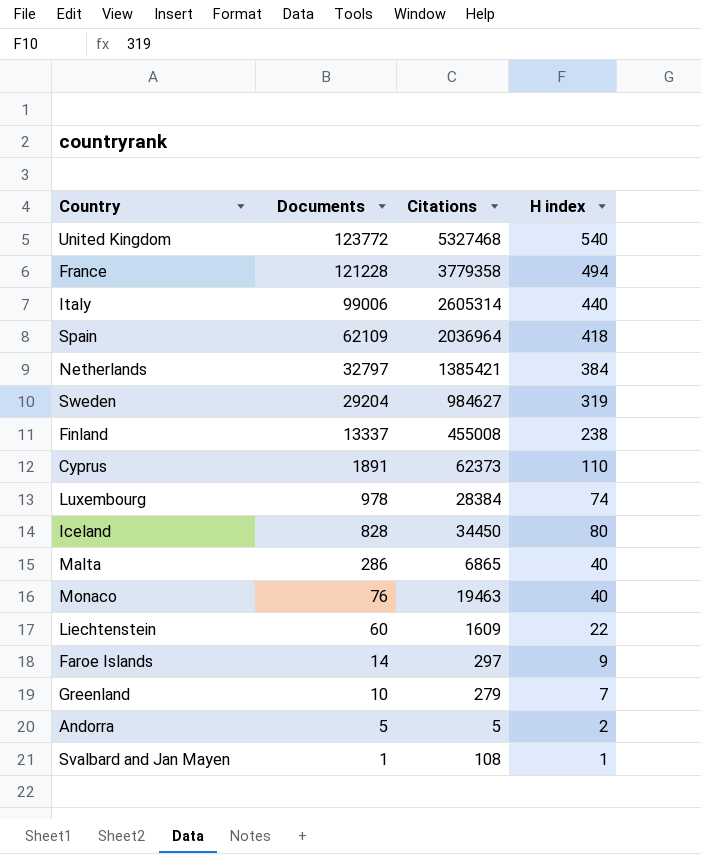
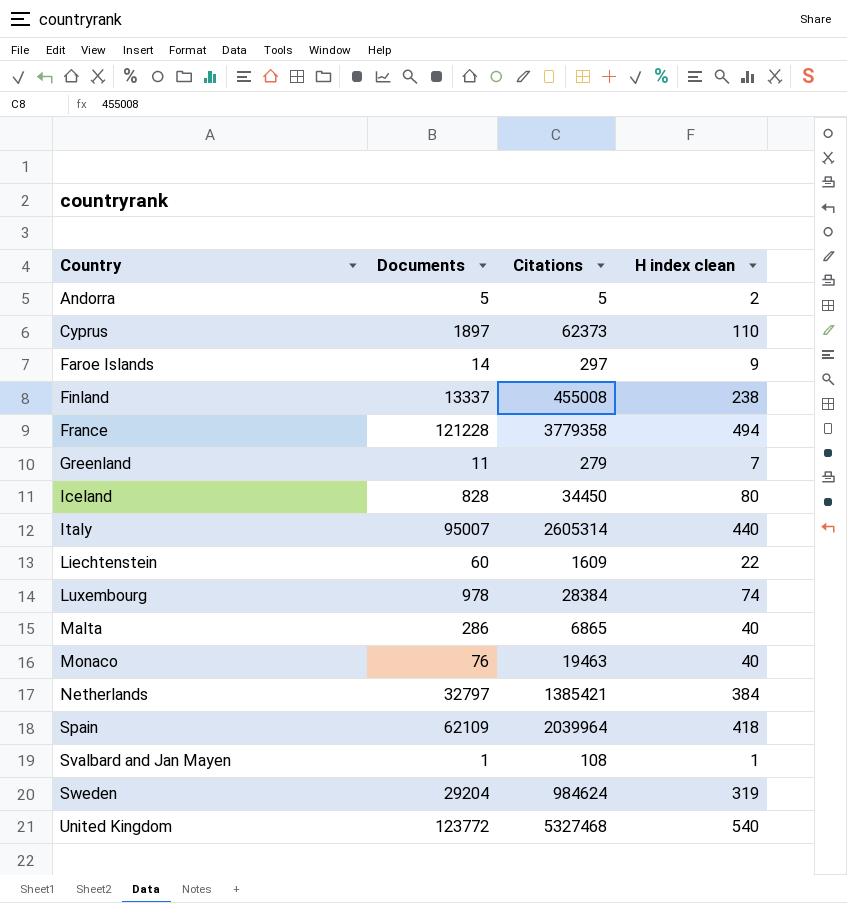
row order: Documents descending -> Country ascending
column name: H index -> H index clean
Cyprus | Documents: 1891 -> 1897
Greenland | Documents: 10 -> 11
Italy | Documents: 99006 -> 95007
Spain | Citations: 2036964 -> 2039964
Sweden | Citations: 984627 -> 984624

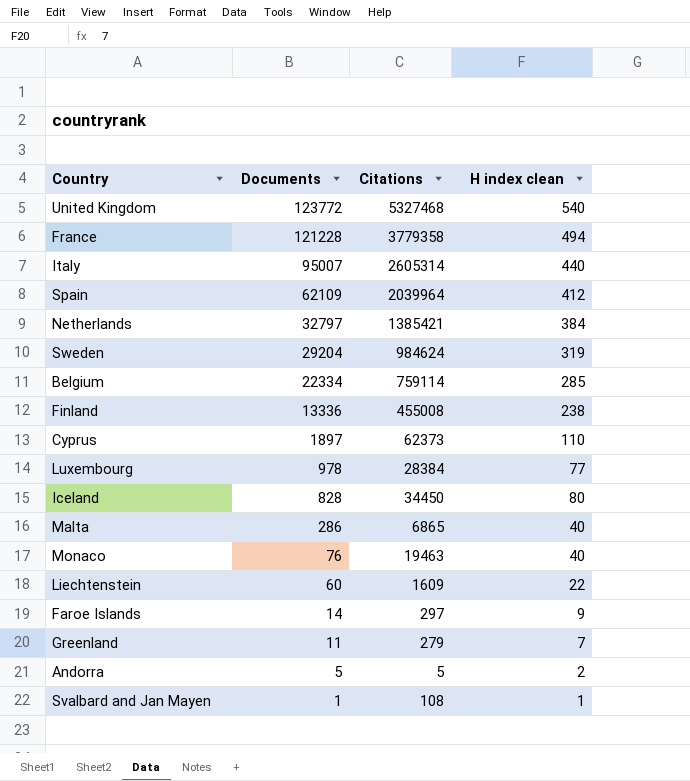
row order: Country ascending -> Documents descending
Spain | H index clean: 418 -> 412
row Belgium: none -> 22334 | 759114 | 285
Finland | Documents: 13337 -> 13336
Luxembourg | H index clean: 74 -> 77

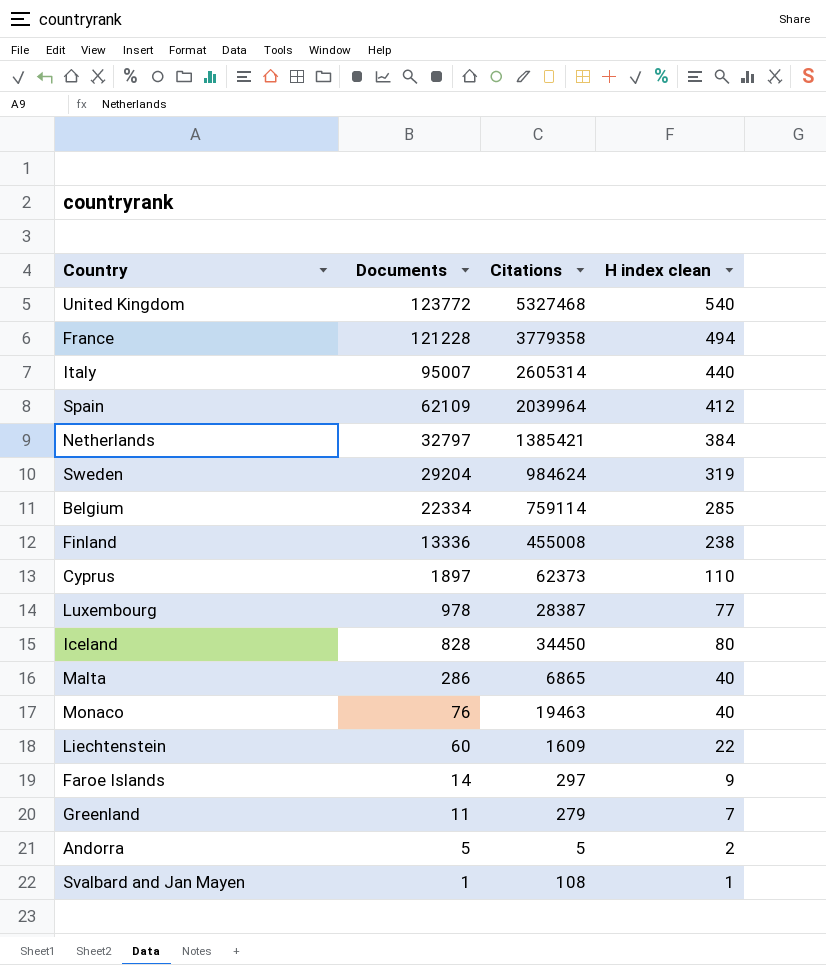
Luxembourg | Citations: 28384 -> 28387

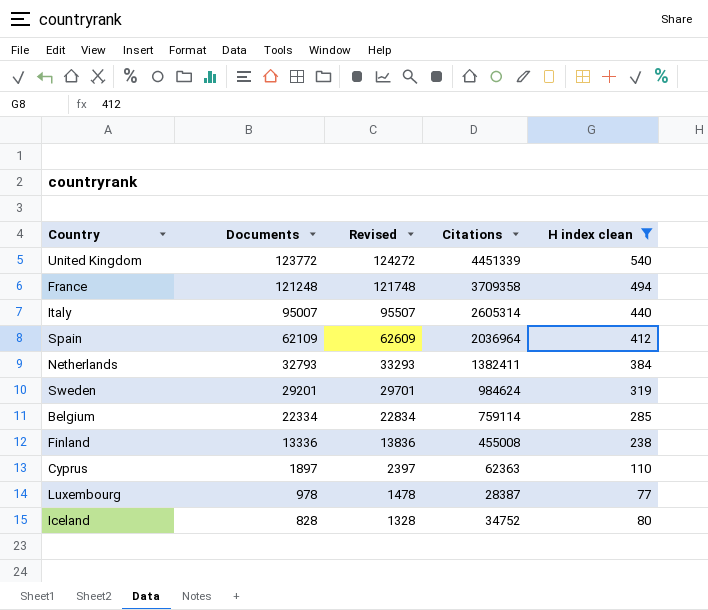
filter: none -> H index clean >= 77
column Revised | formula: none -> [Documents] + 500
United Kingdom | Citations: 5327468 -> 4451339
France | Documents: 121228 -> 121248
France | Citations: 3779358 -> 3709358
Spain | Citations: 2039964 -> 2036964
Netherlands | Documents: 32797 -> 32793
Netherlands | Citations: 1385421 -> 1382411
Sweden | Documents: 29204 -> 29201
Cyprus | Citations: 62373 -> 62363
Iceland | Citations: 34450 -> 34752

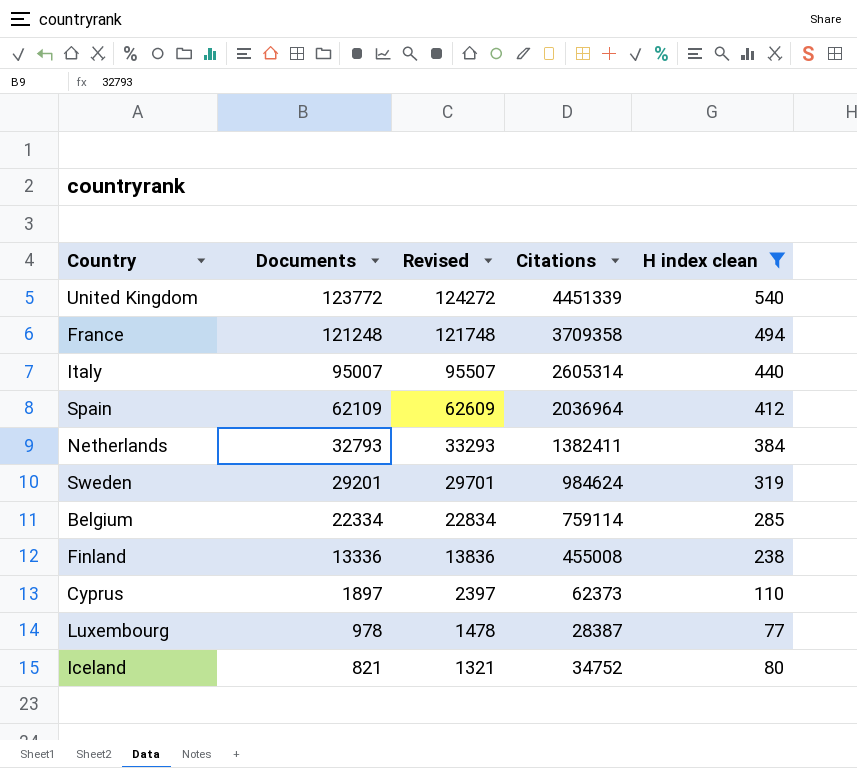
Cyprus | Citations: 62363 -> 62373
Iceland | Documents: 828 -> 821
Iceland | Revised: 1328 -> 1321

